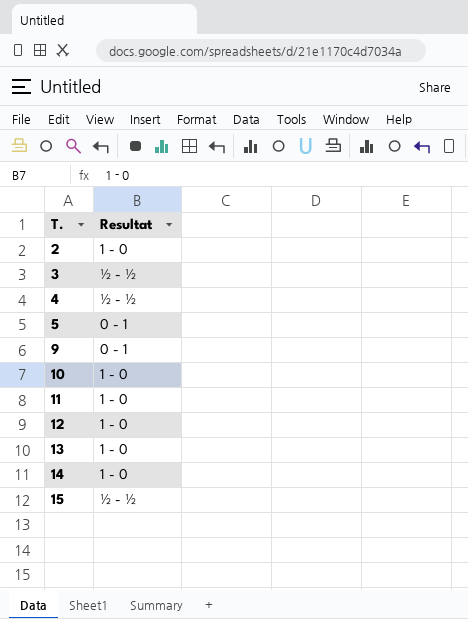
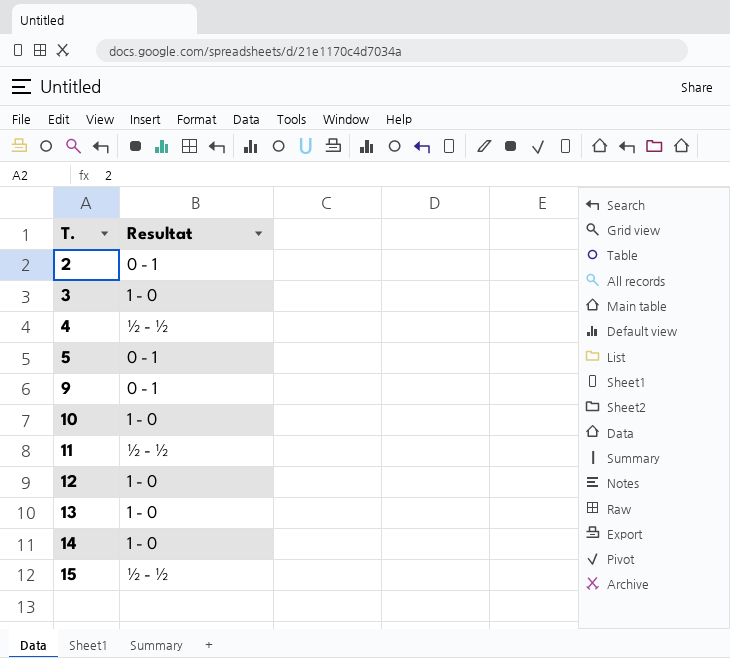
2 | Resultat: 1 - 0 -> 0 - 1
3 | Resultat: ½ - ½ -> 1 - 0
11 | Resultat: 1 - 0 -> ½ - ½

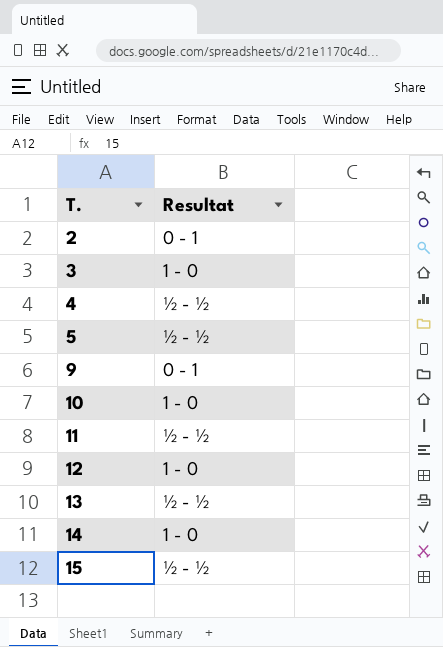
5 | Resultat: 0 - 1 -> ½ - ½
13 | Resultat: 1 - 0 -> ½ - ½

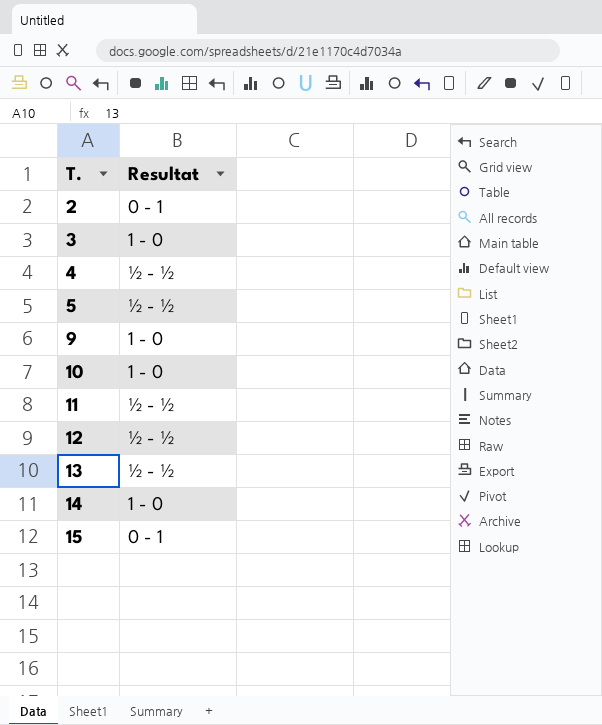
9 | Resultat: 0 - 1 -> 1 - 0
12 | Resultat: 1 - 0 -> ½ - ½
15 | Resultat: ½ - ½ -> 0 - 1

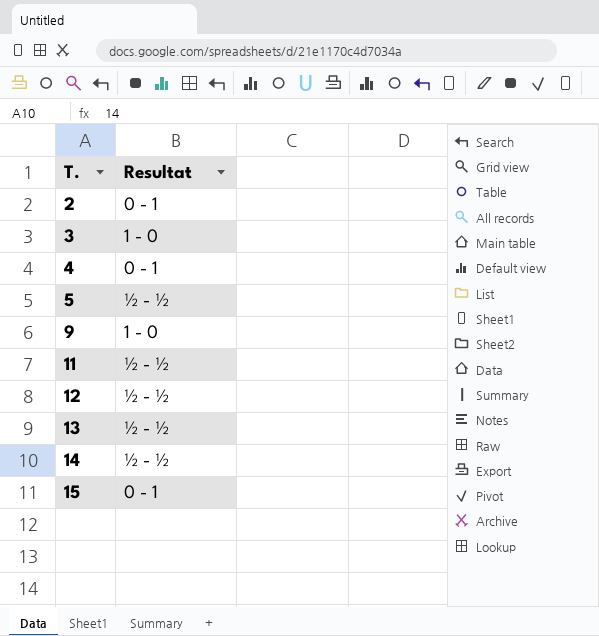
row 10: 1 - 0 -> none
4 | Resultat: ½ - ½ -> 0 - 1
14 | Resultat: 1 - 0 -> ½ - ½

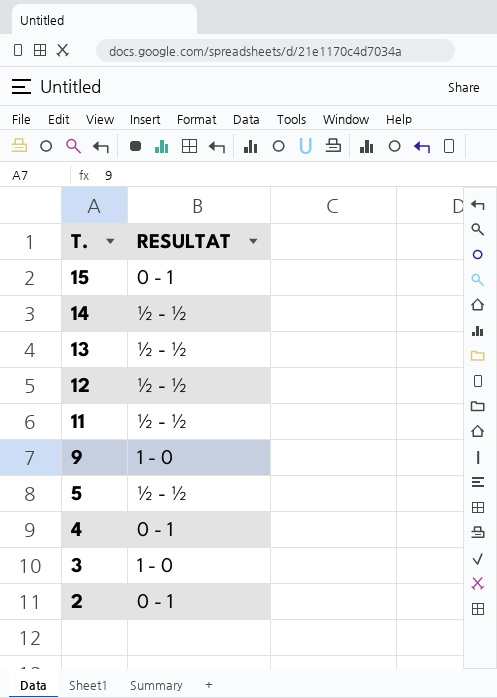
row order: T. ascending -> T. descending
column name: Resultat -> RESULTAT

